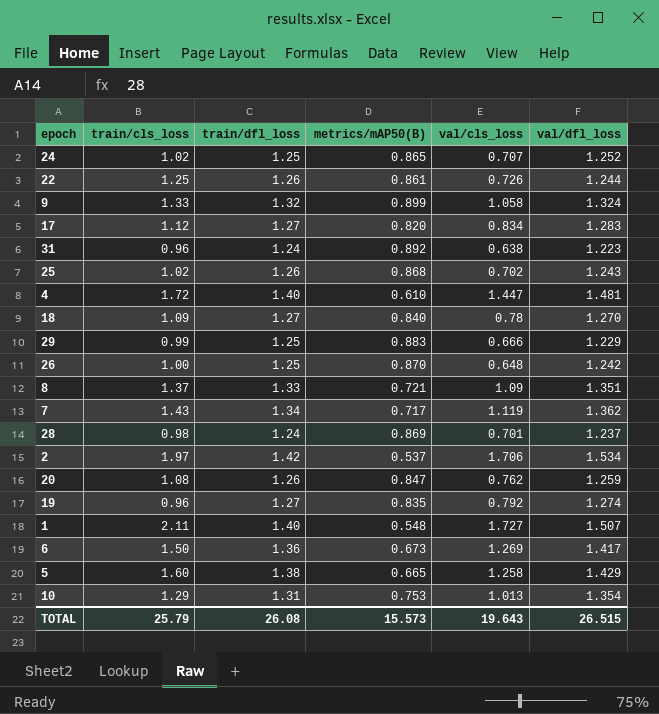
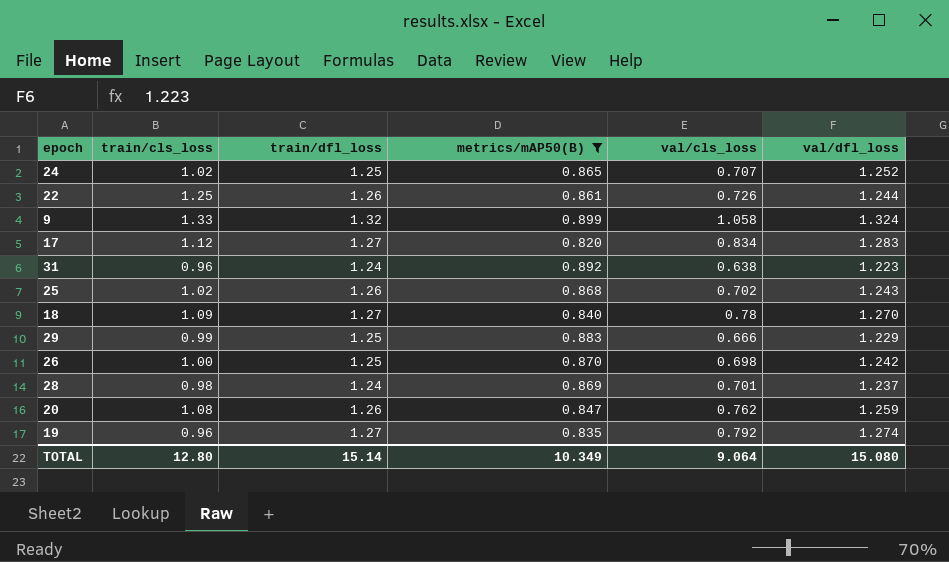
filter: none -> metrics/mAP50(B) >= 0.820
26 | val/cls_loss: 0.648 -> 0.698
TOTAL | train/cls_loss: 25.79 -> 12.80
TOTAL | train/dfl_loss: 26.08 -> 15.14
TOTAL | metrics/mAP50(B): 15.573 -> 10.349
TOTAL | val/cls_loss: 19.643 -> 9.064
TOTAL | val/dfl_loss: 26.515 -> 15.080

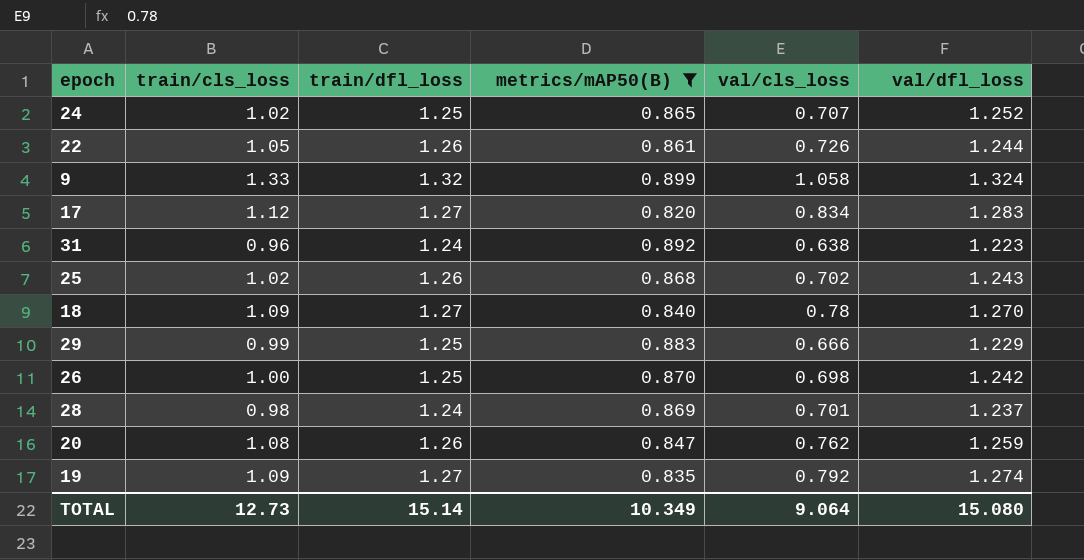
22 | train/cls_loss: 1.25 -> 1.05
19 | train/cls_loss: 0.96 -> 1.09
TOTAL | train/cls_loss: 12.80 -> 12.73

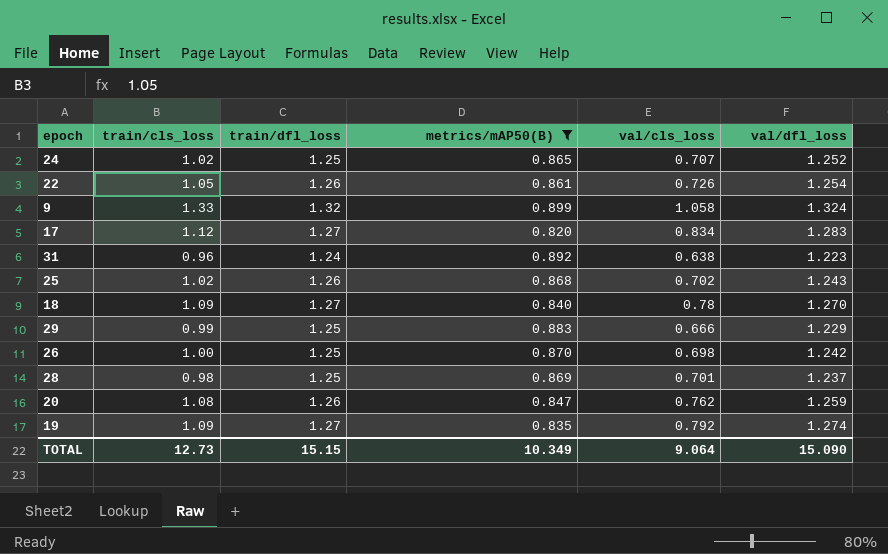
22 | val/dfl_loss: 1.244 -> 1.254
28 | train/dfl_loss: 1.24 -> 1.25
TOTAL | train/dfl_loss: 15.14 -> 15.15
TOTAL | val/dfl_loss: 15.080 -> 15.090

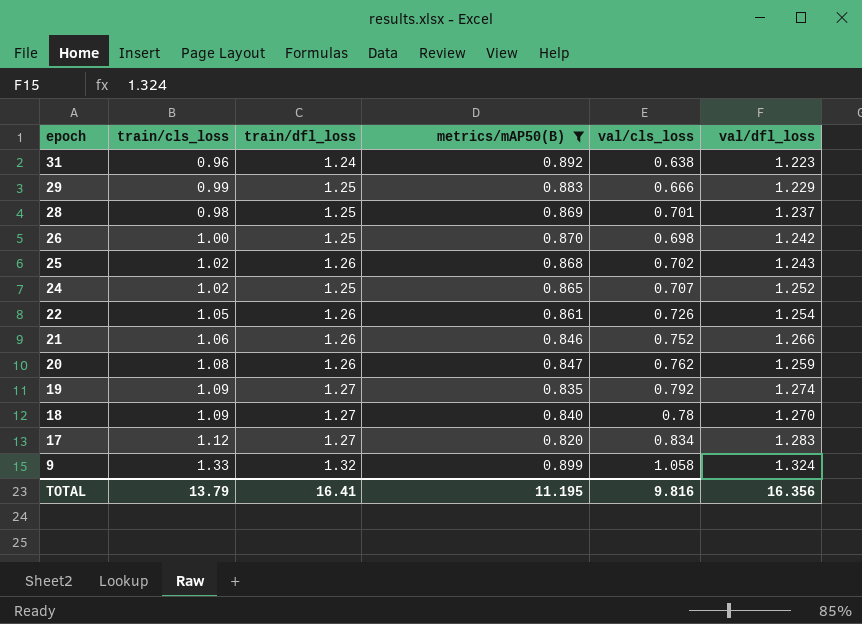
row order: none -> epoch descending
row 21: none -> 1.06 | 1.26 | 0.846 | 0.752 | 1.266
TOTAL | train/cls_loss: 12.73 -> 13.79
TOTAL | train/dfl_loss: 15.15 -> 16.41
TOTAL | metrics/mAP50(B): 10.349 -> 11.195
TOTAL | val/cls_loss: 9.064 -> 9.816
TOTAL | val/dfl_loss: 15.090 -> 16.356

